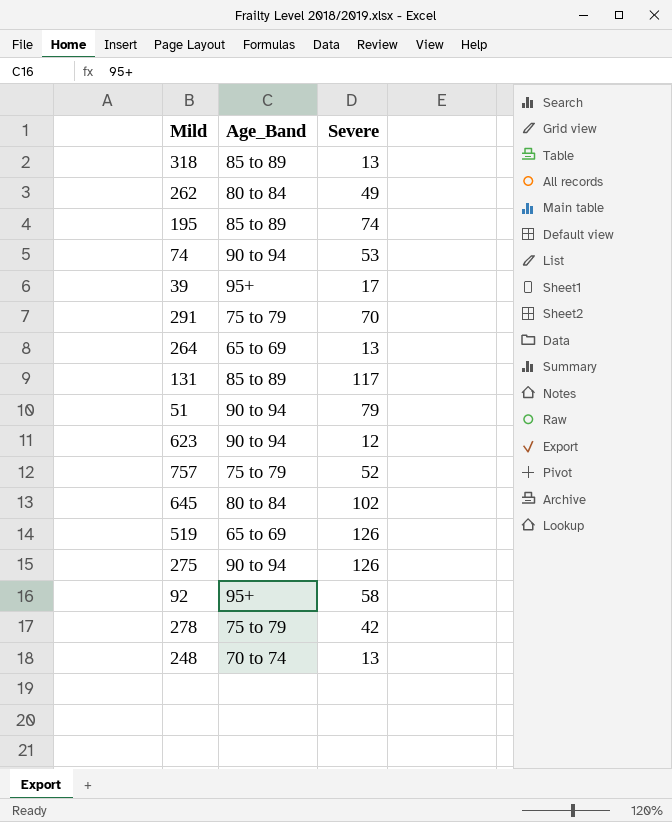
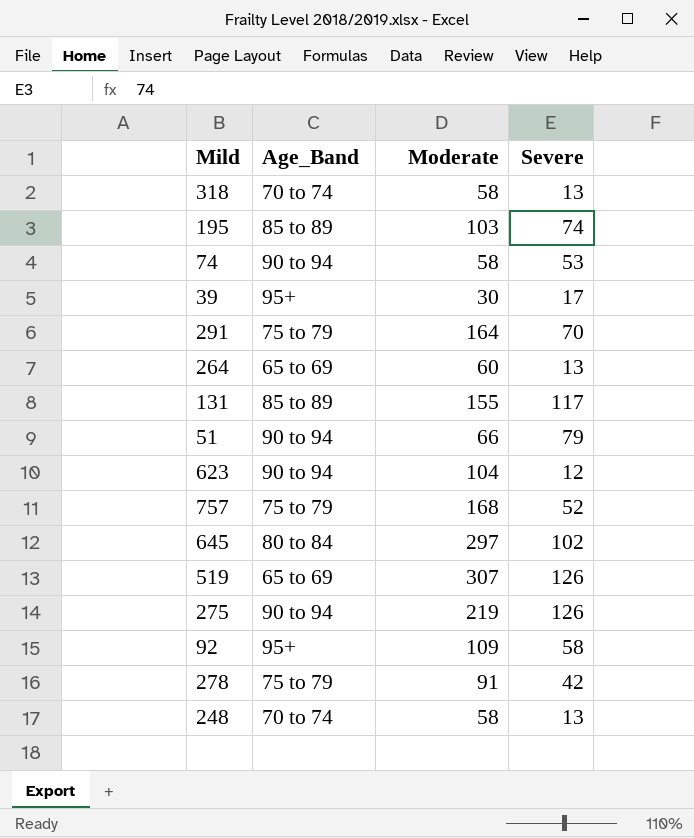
column Moderate | position: none -> 3
row 262: 80 to 84 | 49 -> none
318 | Age_Band: 85 to 89 -> 70 to 74

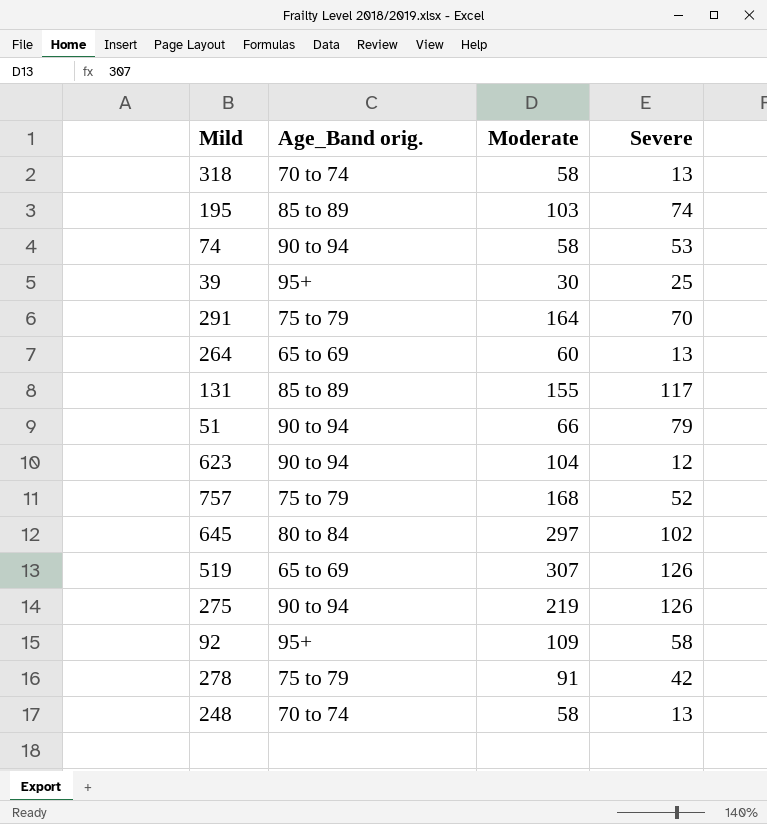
column name: Age_Band -> Age_Band orig.
39 | Severe: 17 -> 25

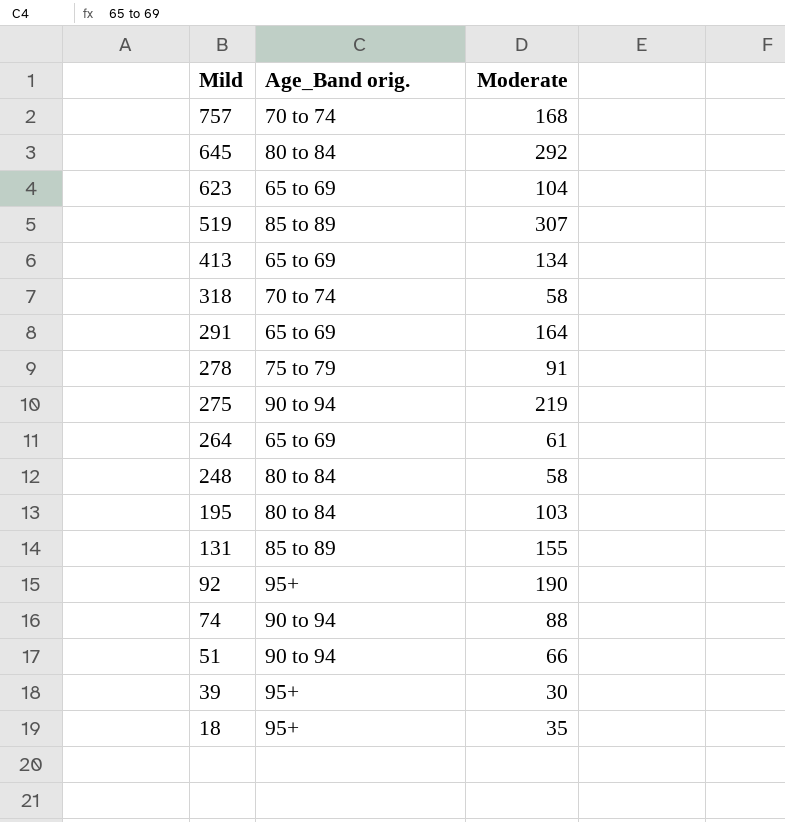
row order: none -> Mild descending
column Severe | position: 4 -> none
757 | Age_Band orig.: 75 to 79 -> 70 to 74
645 | Moderate: 297 -> 292
623 | Age_Band orig.: 90 to 94 -> 65 to 69
519 | Age_Band orig.: 65 to 69 -> 85 to 89
row 413: none -> 65 to 69 | 134
291 | Age_Band orig.: 75 to 79 -> 65 to 69
264 | Moderate: 60 -> 61
248 | Age_Band orig.: 70 to 74 -> 80 to 84
195 | Age_Band orig.: 85 to 89 -> 80 to 84
92 | Moderate: 109 -> 190
74 | Moderate: 58 -> 88
row 18: none -> 95+ | 35

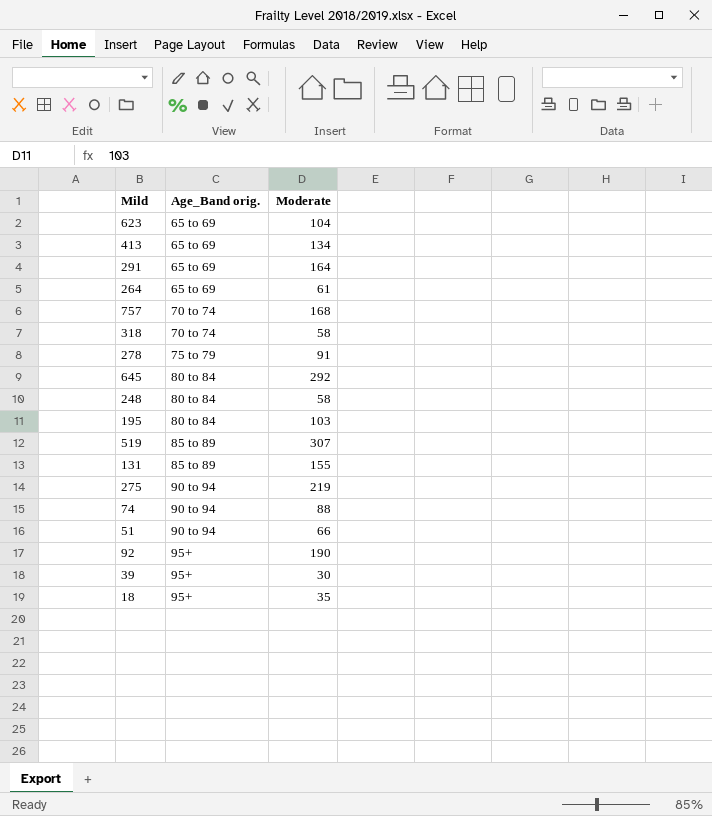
row order: Mild descending -> Age_Band orig. ascending

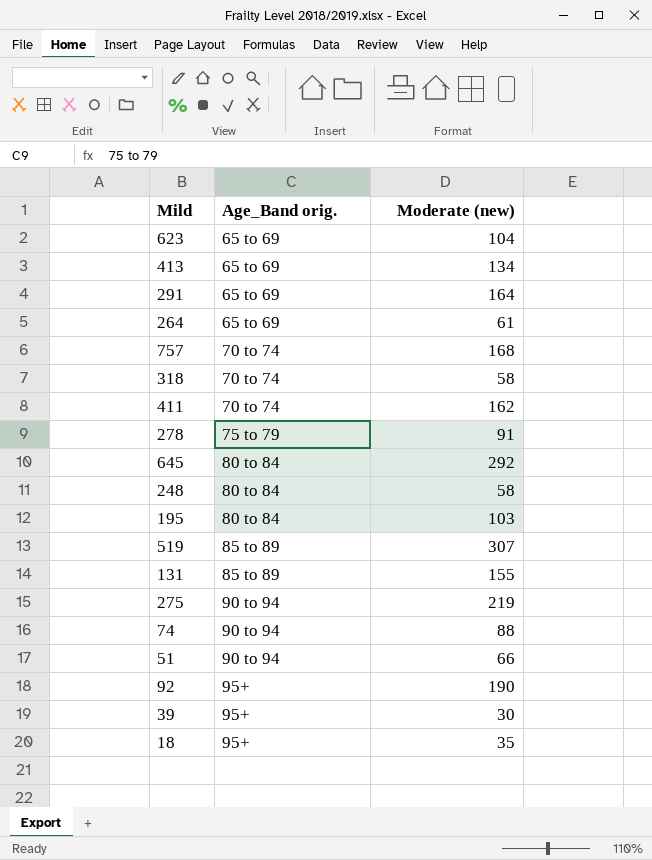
column name: Moderate -> Moderate (new)
row 411: none -> 70 to 74 | 162

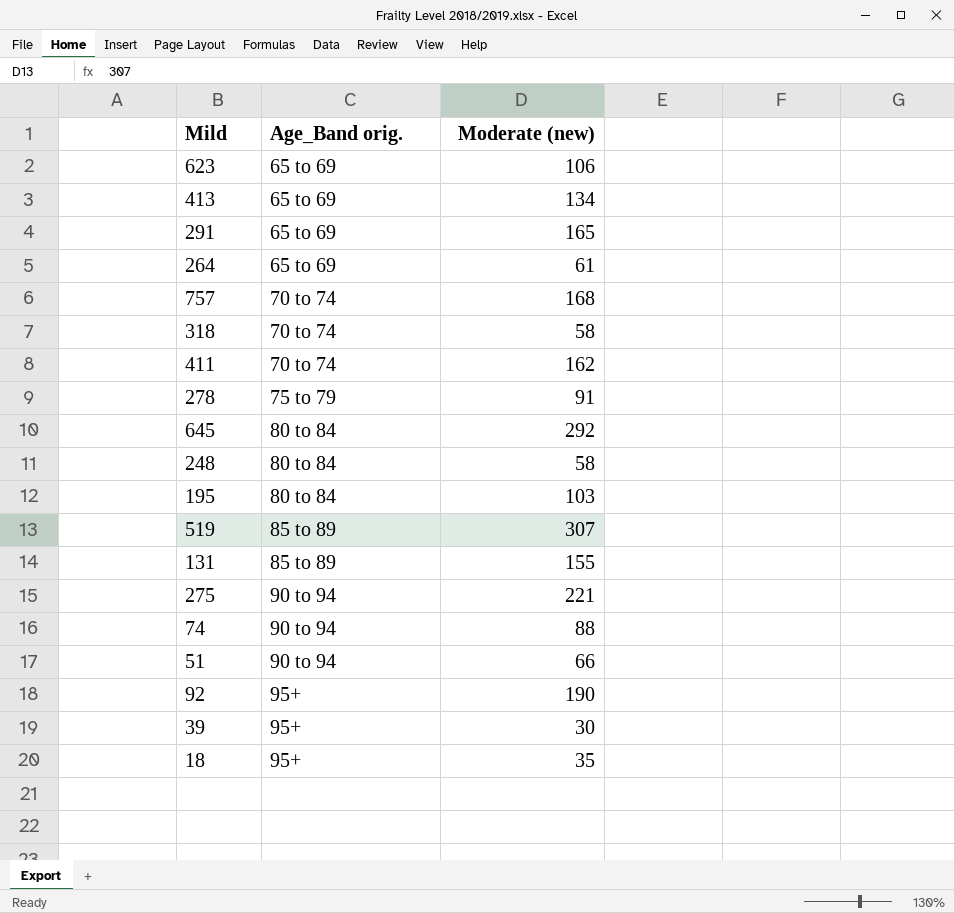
623 | Moderate (new): 104 -> 106
291 | Moderate (new): 164 -> 165
275 | Moderate (new): 219 -> 221

